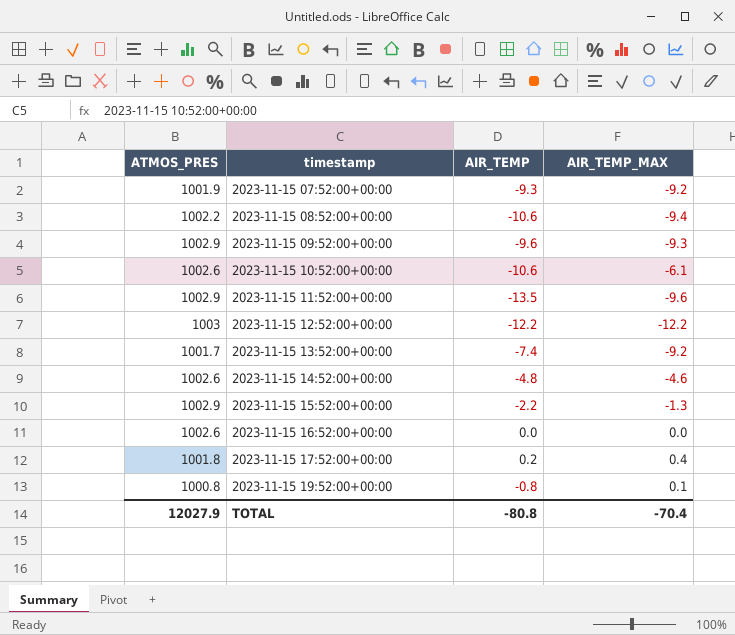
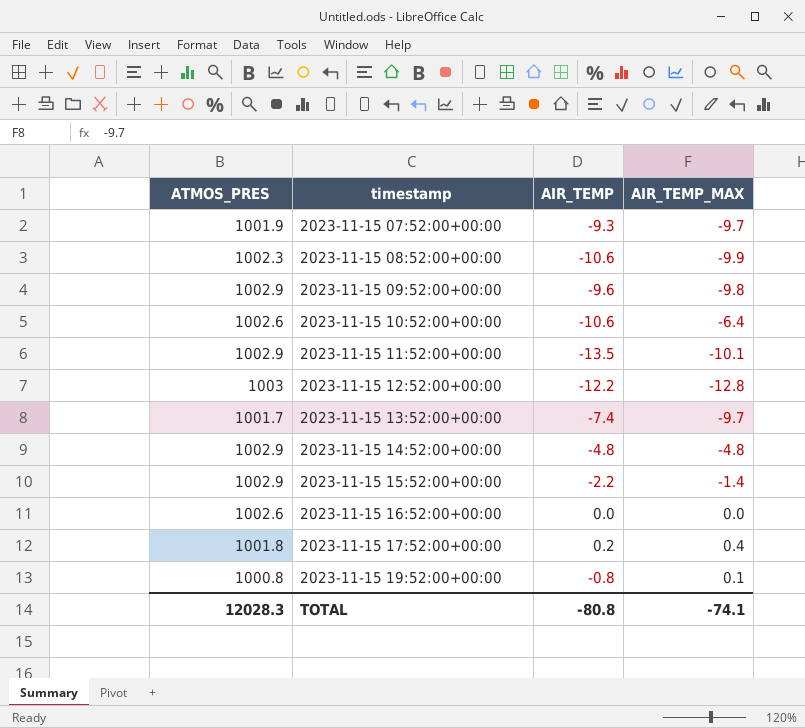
2023-11-15 07:52:00+00:00 | AIR_TEMP_MAX: -9.2 -> -9.7
2023-11-15 08:52:00+00:00 | ATMOS_PRES: 1002.2 -> 1002.3
2023-11-15 08:52:00+00:00 | AIR_TEMP_MAX: -9.4 -> -9.9
2023-11-15 09:52:00+00:00 | AIR_TEMP_MAX: -9.3 -> -9.8
2023-11-15 10:52:00+00:00 | AIR_TEMP_MAX: -6.1 -> -6.4
2023-11-15 11:52:00+00:00 | AIR_TEMP_MAX: -9.6 -> -10.1
2023-11-15 12:52:00+00:00 | AIR_TEMP_MAX: -12.2 -> -12.8
2023-11-15 13:52:00+00:00 | AIR_TEMP_MAX: -9.2 -> -9.7
2023-11-15 14:52:00+00:00 | ATMOS_PRES: 1002.6 -> 1002.9
2023-11-15 14:52:00+00:00 | AIR_TEMP_MAX: -4.6 -> -4.8
2023-11-15 15:52:00+00:00 | AIR_TEMP_MAX: -1.3 -> -1.4
TOTAL | ATMOS_PRES: 12027.9 -> 12028.3
TOTAL | AIR_TEMP_MAX: -70.4 -> -74.1

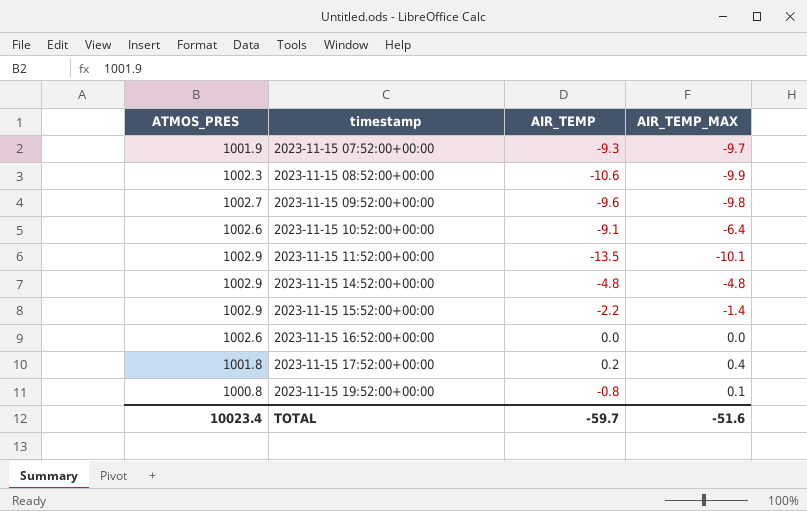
row 2023-11-15 12:52:00+00:00: 1003 | -12.2 | -12.8 -> none
row 2023-11-15 13:52:00+00:00: 1001.7 | -7.4 | -9.7 -> none
2023-11-15 09:52:00+00:00 | ATMOS_PRES: 1002.9 -> 1002.7
2023-11-15 10:52:00+00:00 | AIR_TEMP: -10.6 -> -9.1
TOTAL | ATMOS_PRES: 12028.3 -> 10023.4
TOTAL | AIR_TEMP: -80.8 -> -59.7
TOTAL | AIR_TEMP_MAX: -74.1 -> -51.6

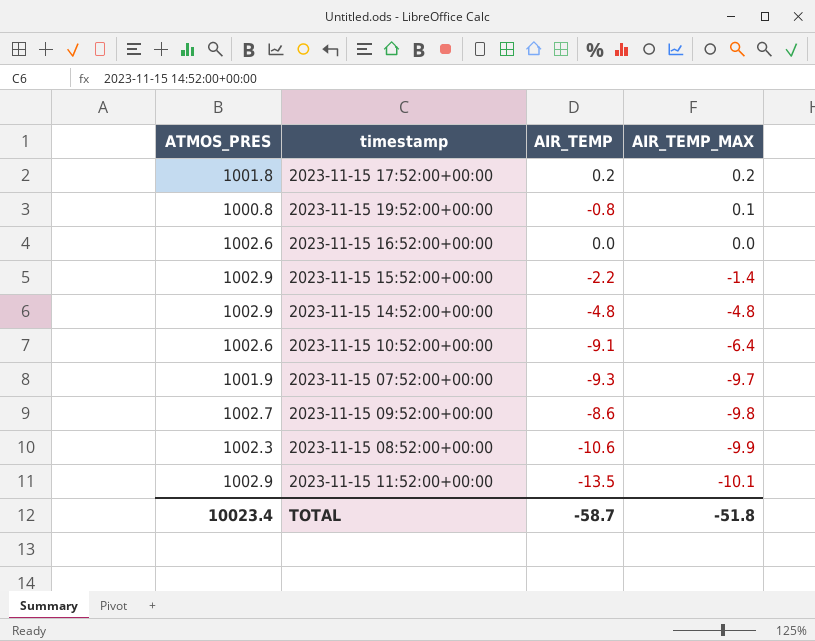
row order: timestamp ascending -> AIR_TEMP_MAX descending
2023-11-15 17:52:00+00:00 | AIR_TEMP_MAX: 0.4 -> 0.2
2023-11-15 09:52:00+00:00 | AIR_TEMP: -9.6 -> -8.6
TOTAL | AIR_TEMP: -59.7 -> -58.7
TOTAL | AIR_TEMP_MAX: -51.6 -> -51.8

